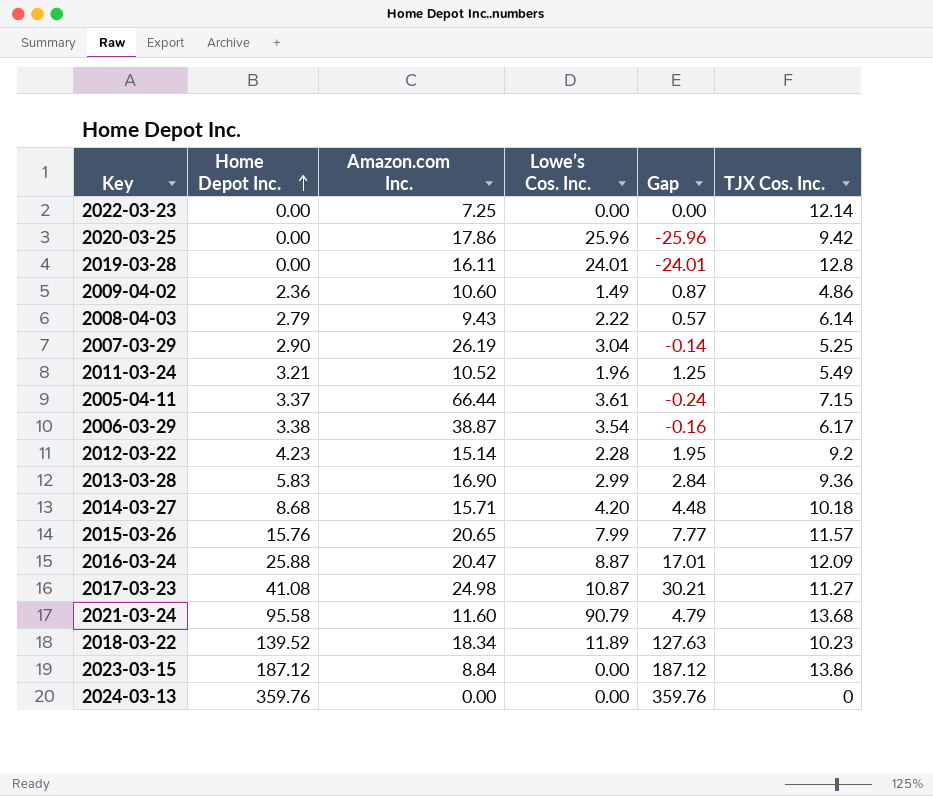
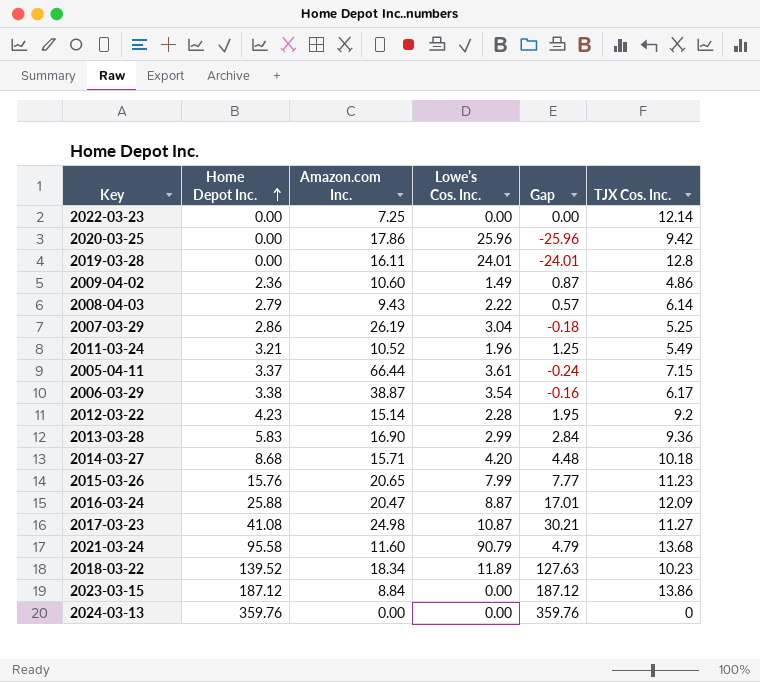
2007-03-29 | Home Depot Inc.: 2.90 -> 2.86
2007-03-29 | Gap: -0.14 -> -0.18
2015-03-26 | TJX Cos. Inc.: 11.57 -> 11.23

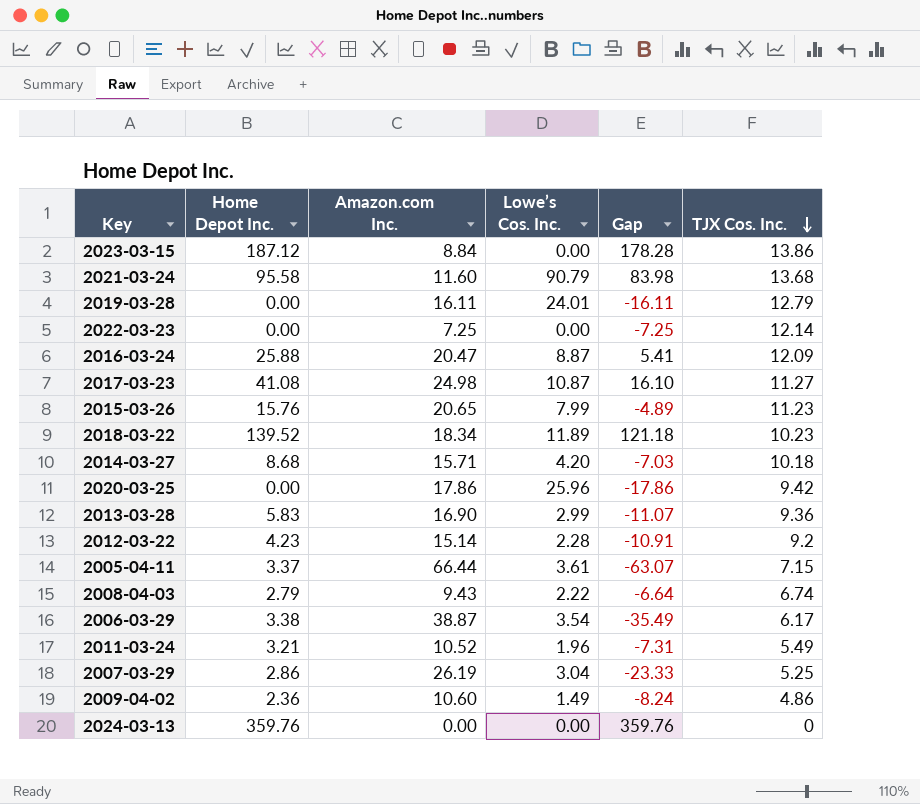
row order: Home Depot Inc. ascending -> TJX Cos. Inc. descending
column Gap | formula: [Home Depot Inc.] - [Lowe’s Cos. Inc.] -> [Home Depot Inc.] - [Amazon.com Inc.]
2019-03-28 | TJX Cos. Inc.: 12.8 -> 12.79
2008-04-03 | TJX Cos. Inc.: 6.14 -> 6.74

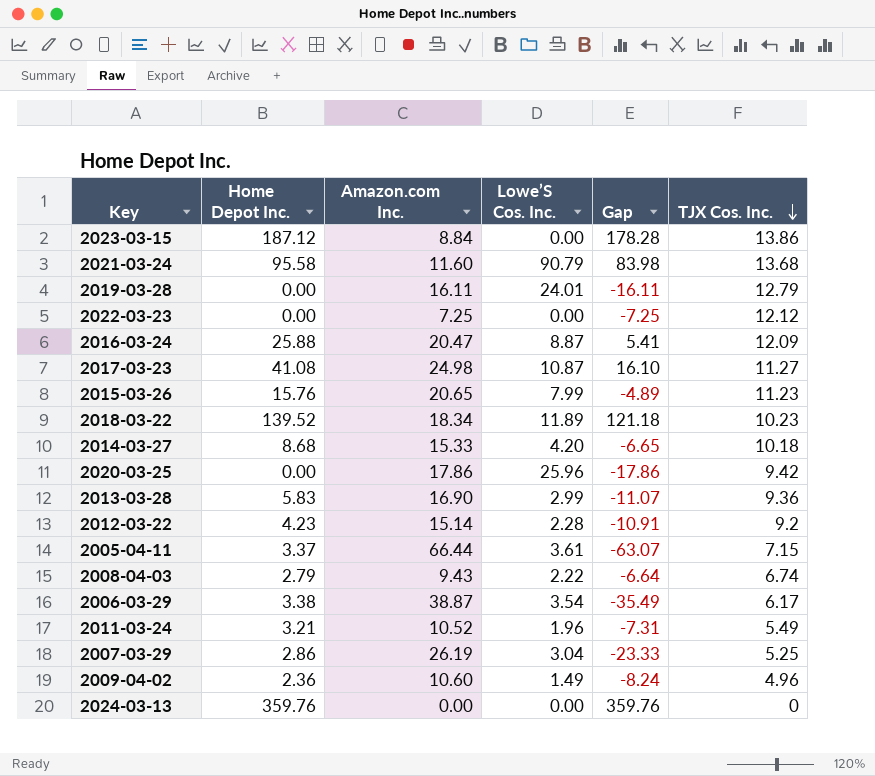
column name: Lowe’s Cos. Inc. -> Lowe’S Cos. Inc.
2022-03-23 | TJX Cos. Inc.: 12.14 -> 12.12
2014-03-27 | Amazon.com Inc.: 15.71 -> 15.33
2014-03-27 | Gap: -7.03 -> -6.65
2009-04-02 | TJX Cos. Inc.: 4.86 -> 4.96

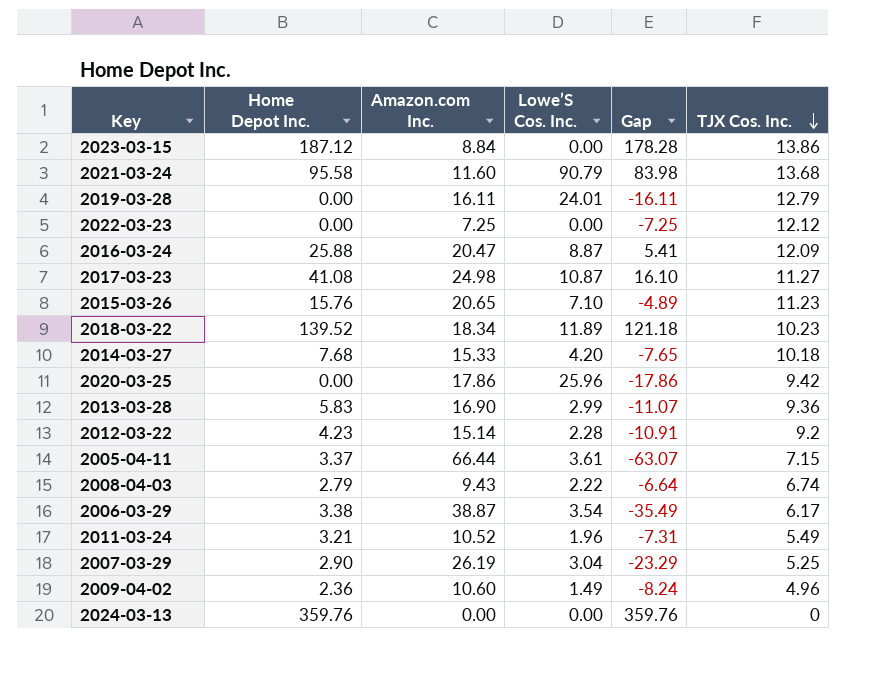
2015-03-26 | Lowe’S Cos. Inc.: 7.99 -> 7.10
2014-03-27 | Home Depot Inc.: 8.68 -> 7.68
2014-03-27 | Gap: -6.65 -> -7.65
2007-03-29 | Home Depot Inc.: 2.86 -> 2.90
2007-03-29 | Gap: -23.33 -> -23.29

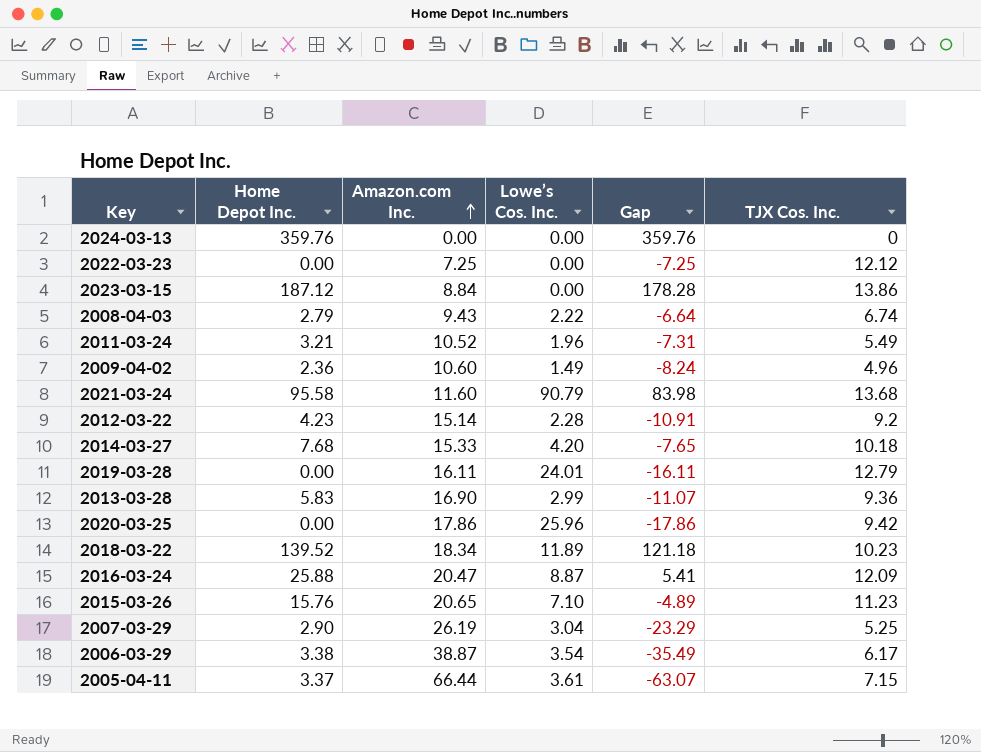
row order: TJX Cos. Inc. descending -> Amazon.com Inc. ascending
column name: Lowe’S Cos. Inc. -> Lowe’s Cos. Inc.
row 2017-03-23: 41.08 | 24.98 | 10.87 | 16.10 | 11.27 -> none

